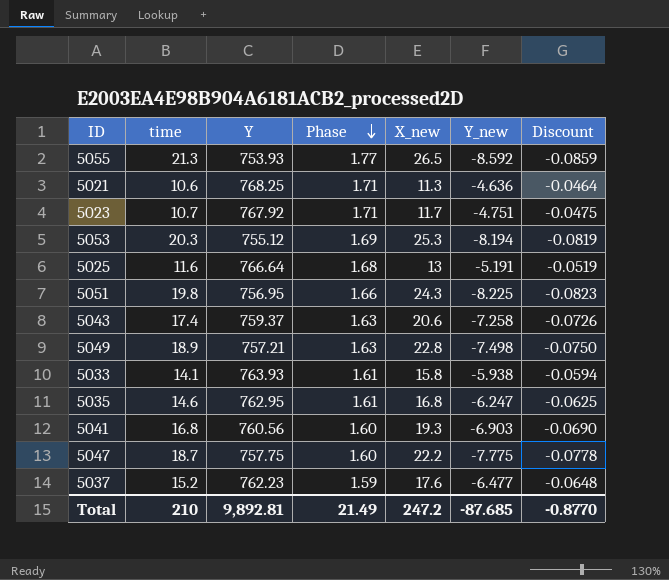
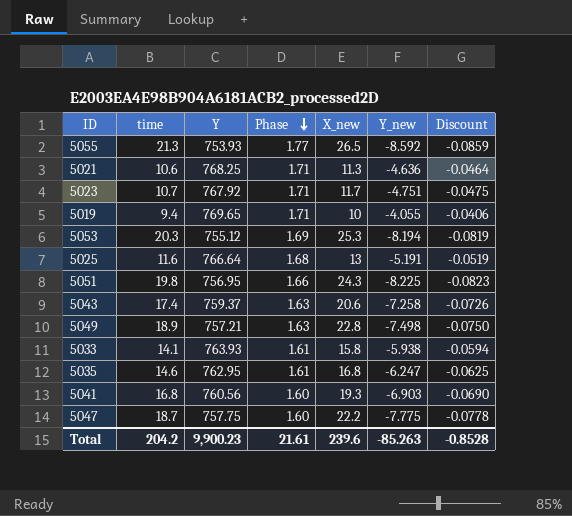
row 5037: 15.2 | 762.23 | 1.59 | 17.6 | -6.477 | -0.0648 -> none
row 5019: none -> 9.4 | 769.65 | 1.71 | 10 | -4.055 | -0.0406
Total | time: 210 -> 204.2
Total | Y: 9,892.81 -> 9,900.23
Total | Phase: 21.49 -> 21.61
Total | X_new: 247.2 -> 239.6
Total | Y_new: -87.685 -> -85.263
Total | Discount: -0.8770 -> -0.8528

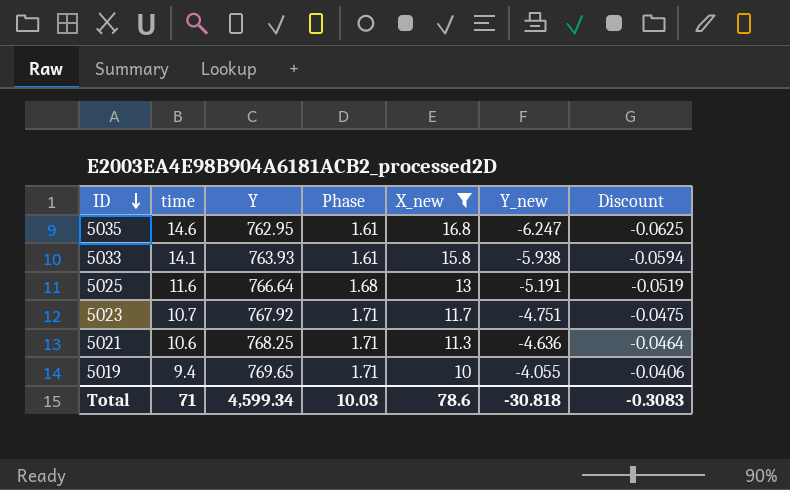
filter: none -> X_new <= 16.8
row order: Phase descending -> ID descending
Total | time: 204.2 -> 71
Total | Y: 9,900.23 -> 4,599.34
Total | Phase: 21.61 -> 10.03
Total | X_new: 239.6 -> 78.6
Total | Y_new: -85.263 -> -30.818
Total | Discount: -0.8528 -> -0.3083

